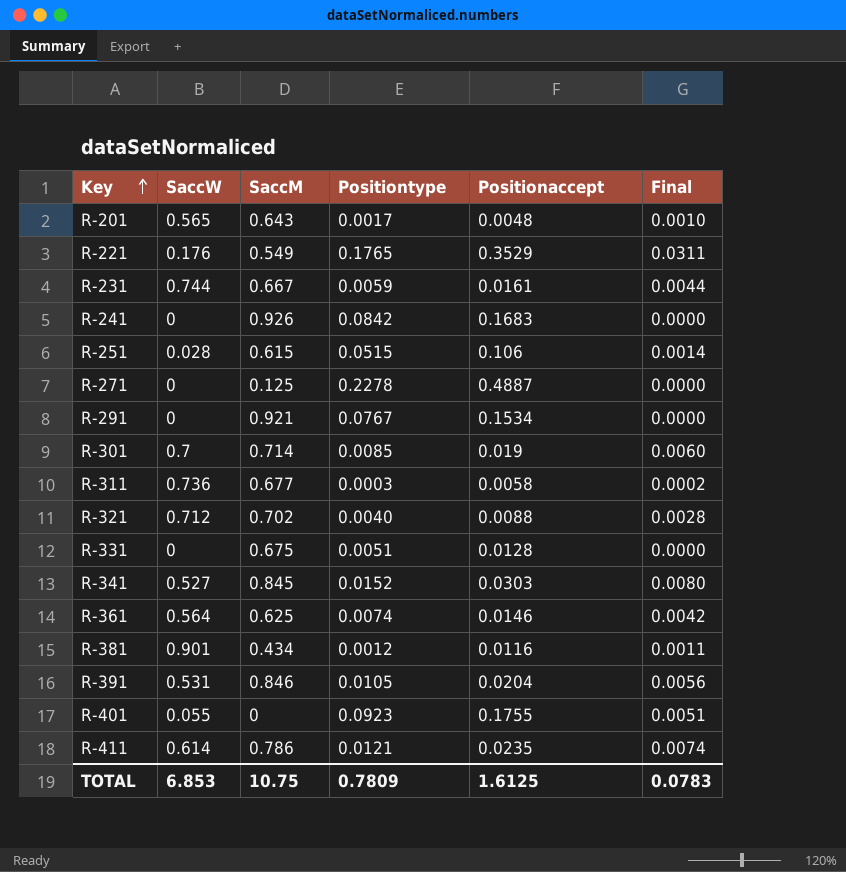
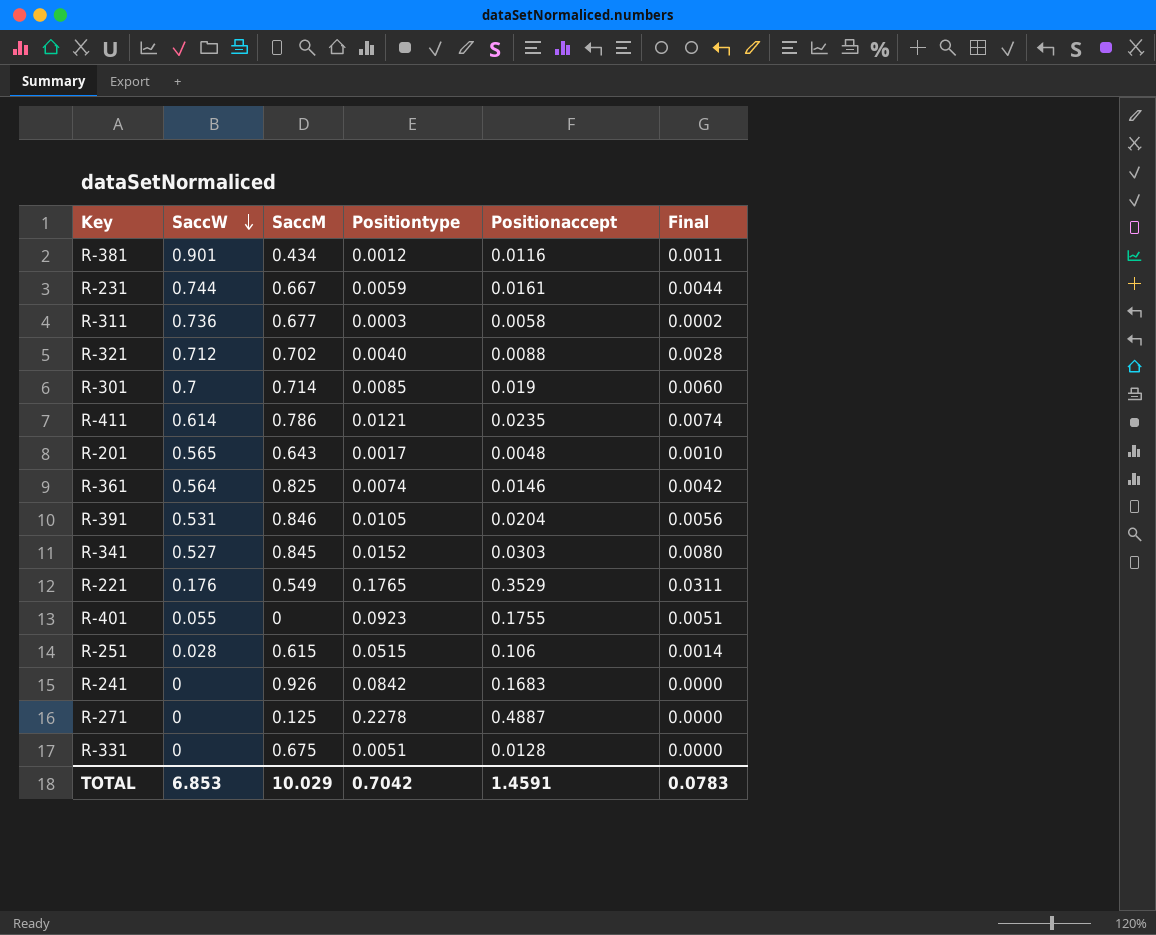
row order: Key ascending -> SaccW descending
row R-291: 0 | 0.921 | 0.0767 | 0.1534 | 0.0000 -> none
R-361 | SaccM: 0.625 -> 0.825
TOTAL | SaccM: 10.75 -> 10.029
TOTAL | Positiontype: 0.7809 -> 0.7042
TOTAL | Positionaccept: 1.6125 -> 1.4591

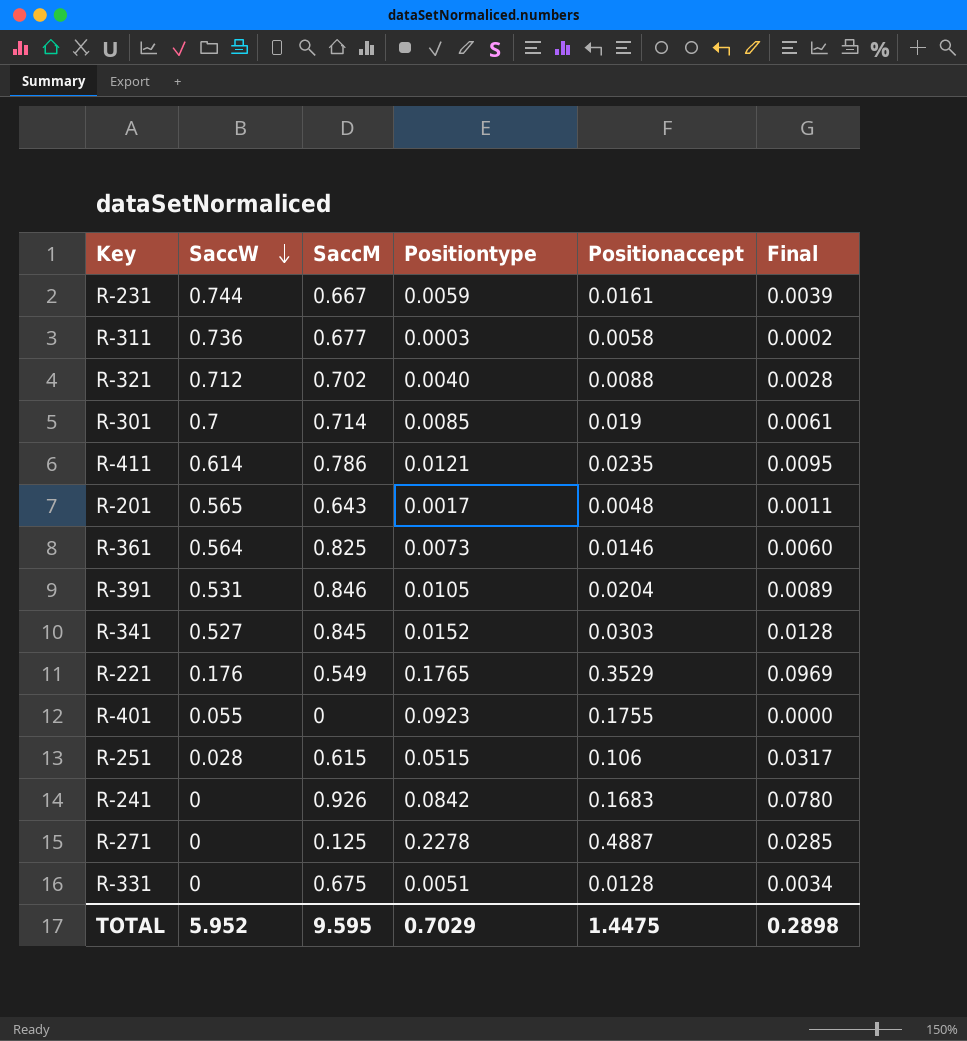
column Final | formula: [SaccW] * [Positiontype] -> [SaccM] * [Positiontype]
row R-381: 0.901 | 0.434 | 0.0012 | 0.0116 | 0.0011 -> none
R-361 | Positiontype: 0.0074 -> 0.0073
TOTAL | SaccW: 6.853 -> 5.952
TOTAL | SaccM: 10.029 -> 9.595
TOTAL | Positiontype: 0.7042 -> 0.7029
TOTAL | Positionaccept: 1.4591 -> 1.4475
TOTAL | Final: 0.0783 -> 0.2898

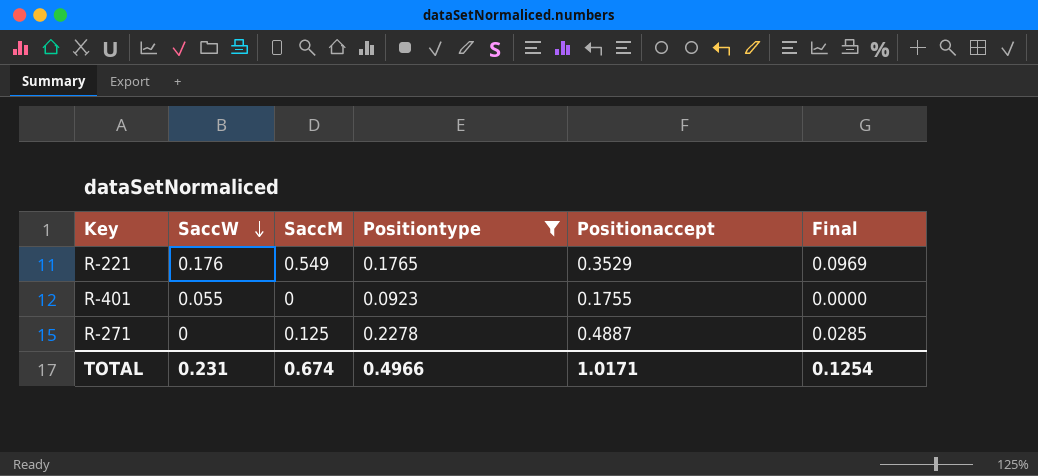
filter: none -> Positiontype >= 0.0923
TOTAL | SaccW: 5.952 -> 0.231
TOTAL | SaccM: 9.595 -> 0.674
TOTAL | Positiontype: 0.7029 -> 0.4966
TOTAL | Positionaccept: 1.4475 -> 1.0171
TOTAL | Final: 0.2898 -> 0.1254

